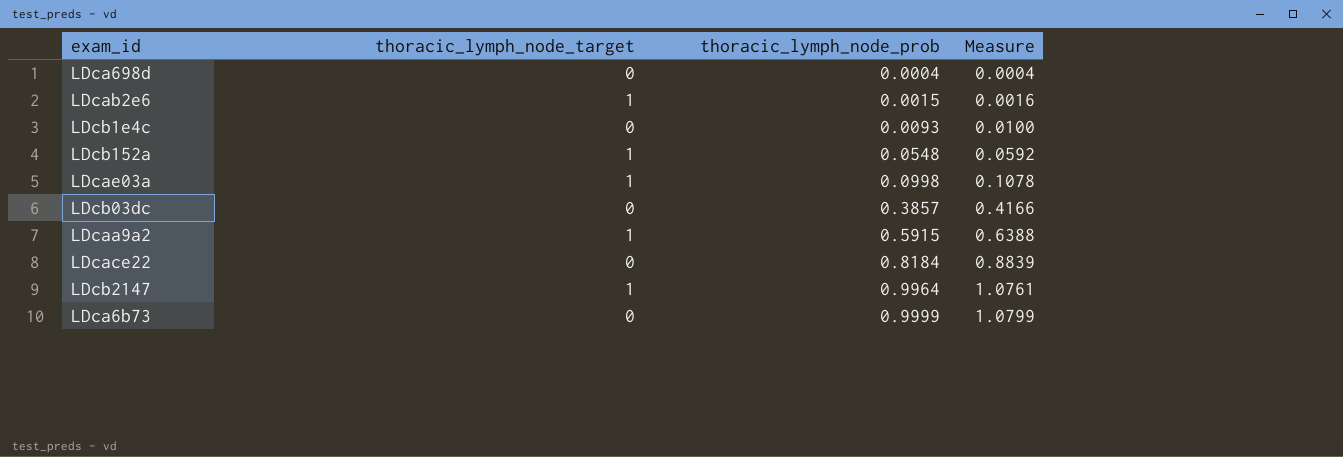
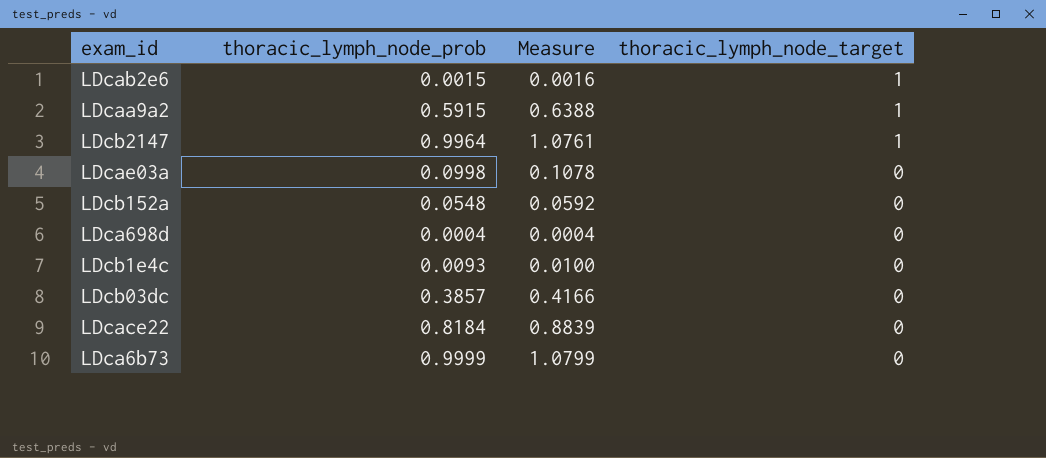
row order: thoracic_lymph_node_prob ascending -> thoracic_lymph_node_target descending
column thoracic_lymph_node_target | position: 2 -> 4
LDcae03a | thoracic_lymph_node_target: 1 -> 0
LDcb152a | thoracic_lymph_node_target: 1 -> 0

